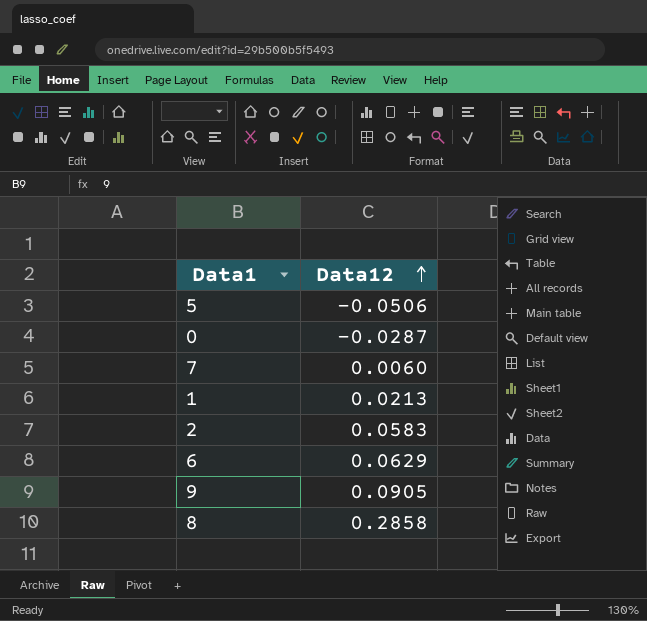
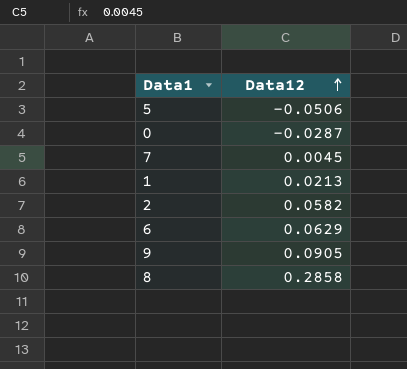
7 | Data12: 0.0060 -> 0.0045
2 | Data12: 0.0583 -> 0.0582

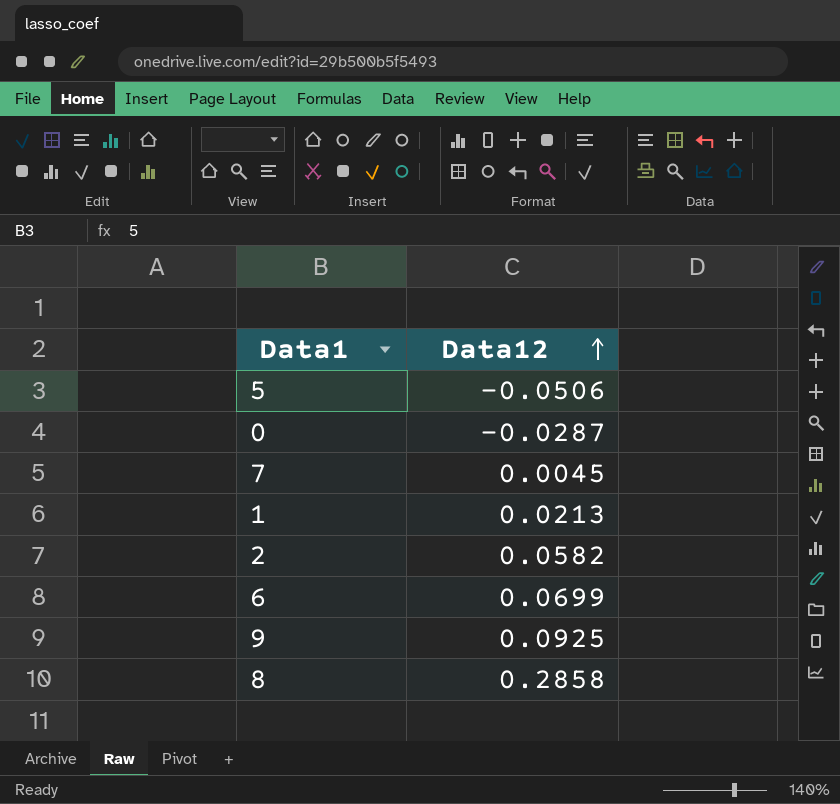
6 | Data12: 0.0629 -> 0.0699
9 | Data12: 0.0905 -> 0.0925

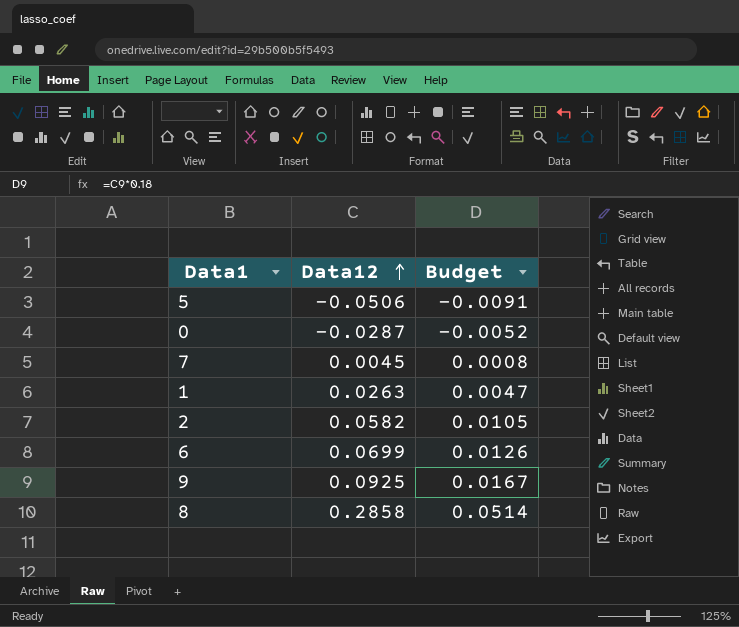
column Budget | formula: none -> [Data12] * 0.18
1 | Data12: 0.0213 -> 0.0263

